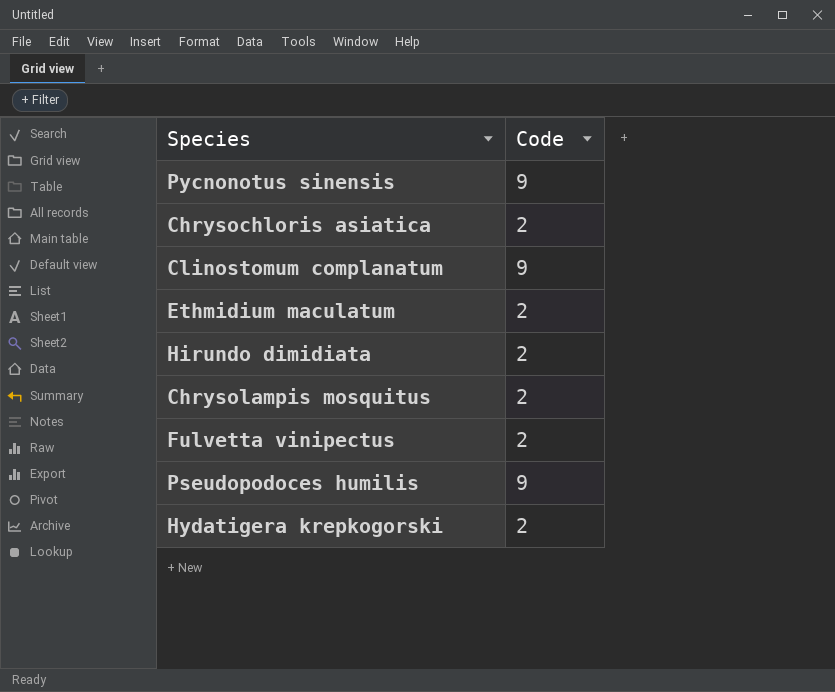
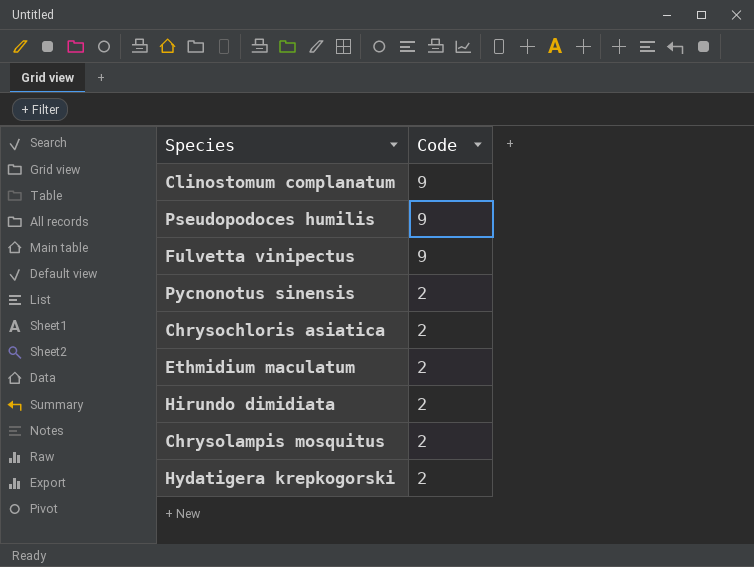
row order: none -> Code descending
Fulvetta vinipectus | Code: 2 -> 9
Pycnonotus sinensis | Code: 9 -> 2

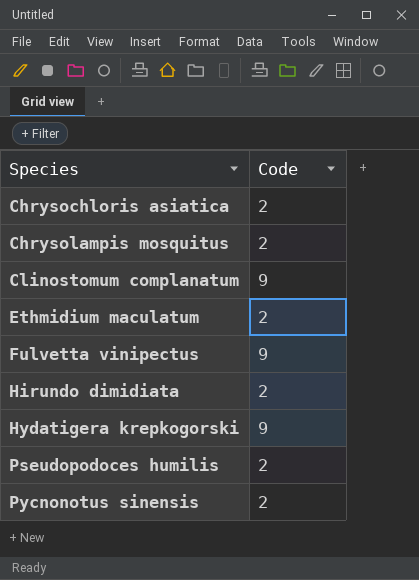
row order: Code descending -> Species ascending
Hydatigera krepkogorski | Code: 2 -> 9
Pseudopodoces humilis | Code: 9 -> 2

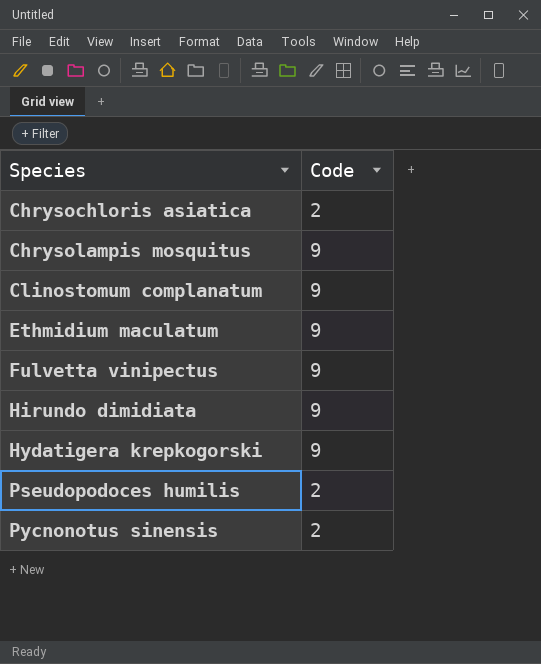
Chrysolampis mosquitus | Code: 2 -> 9
Ethmidium maculatum | Code: 2 -> 9
Hirundo dimidiata | Code: 2 -> 9

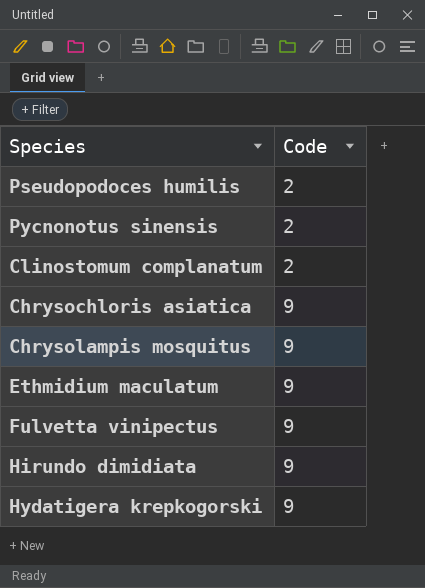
row order: Species ascending -> Code ascending
Clinostomum complanatum | Code: 9 -> 2
Chrysochloris asiatica | Code: 2 -> 9

